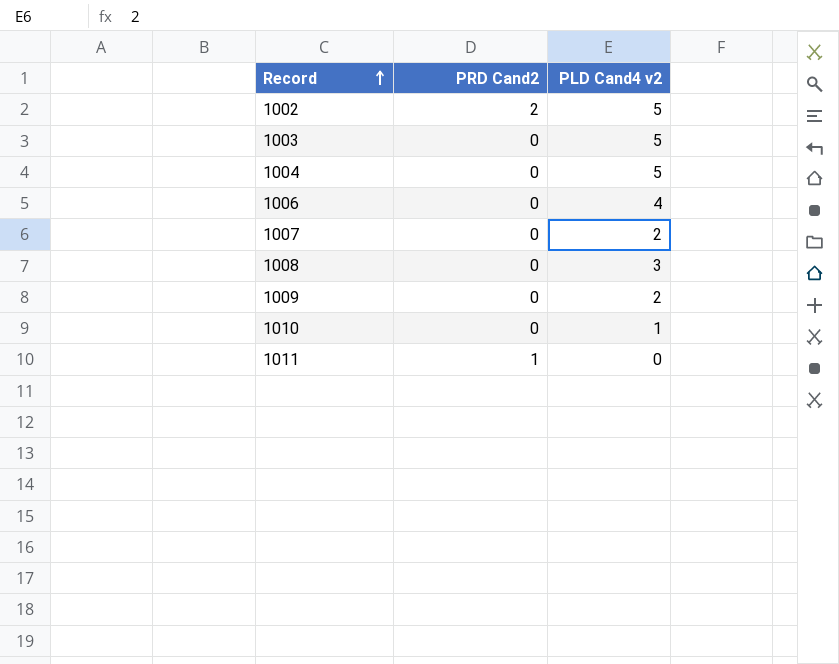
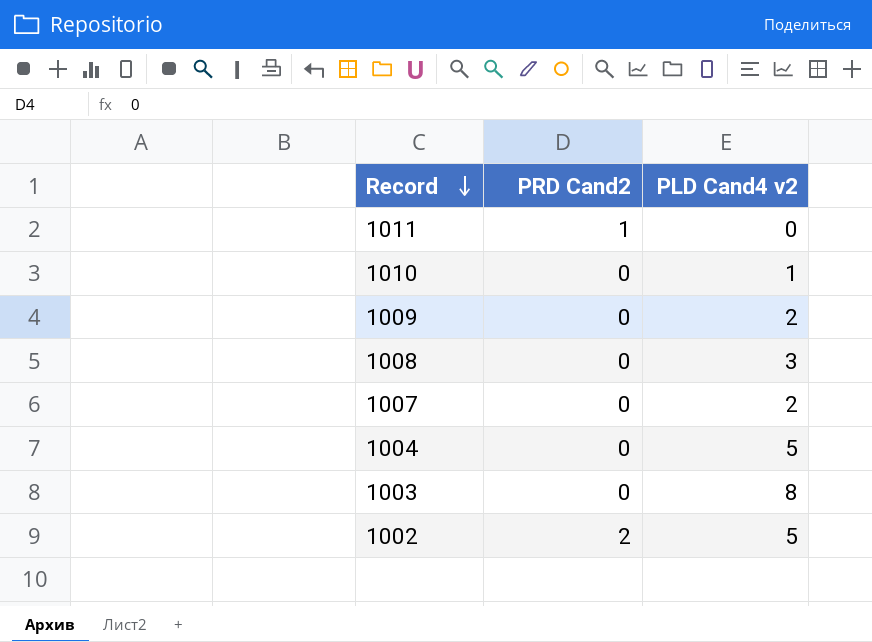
row order: Record ascending -> Record descending
row 1006: 0 | 4 -> none
1003 | PLD Cand4 v2: 5 -> 8

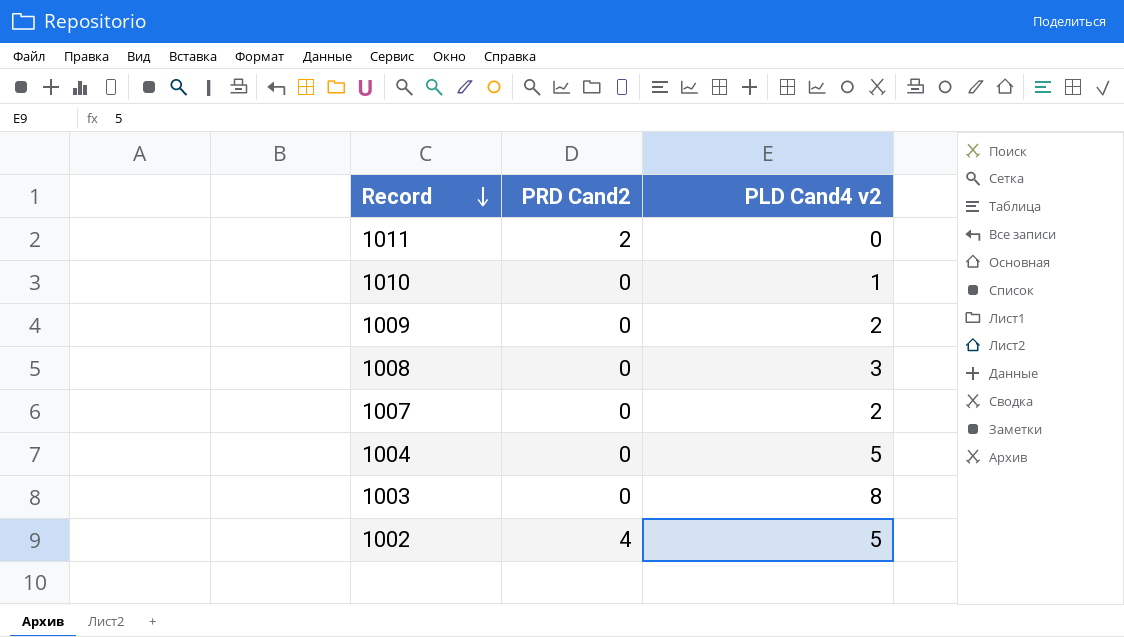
1011 | PRD Cand2: 1 -> 2
1002 | PRD Cand2: 2 -> 4

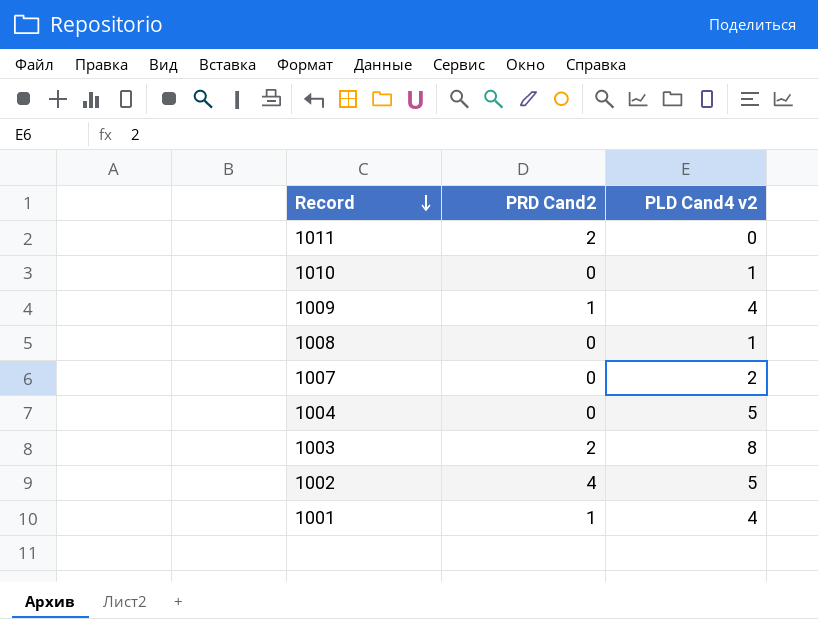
1009 | PRD Cand2: 0 -> 1
1009 | PLD Cand4 v2: 2 -> 4
1008 | PLD Cand4 v2: 3 -> 1
1003 | PRD Cand2: 0 -> 2
row 1001: none -> 1 | 4

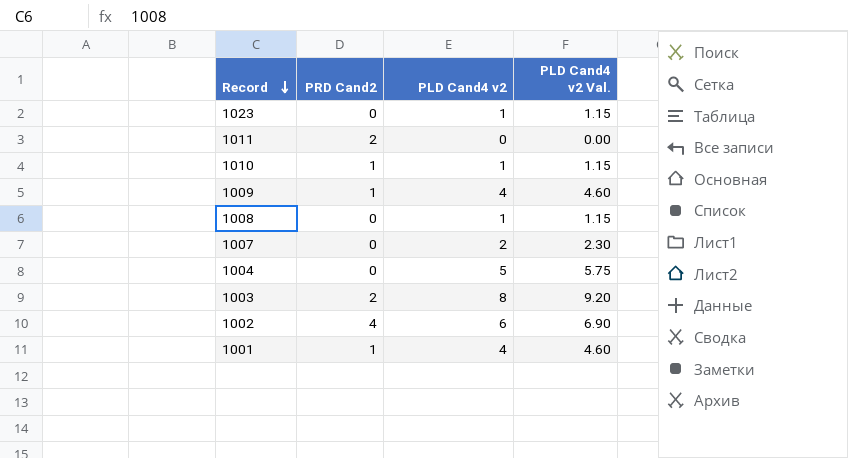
column PLD Cand4 v2 Val. | formula: none -> [PLD Cand4 v2] * 1.15
row 1023: none -> 0 | 1 | 1.15
1010 | PRD Cand2: 0 -> 1
1002 | PLD Cand4 v2: 5 -> 6

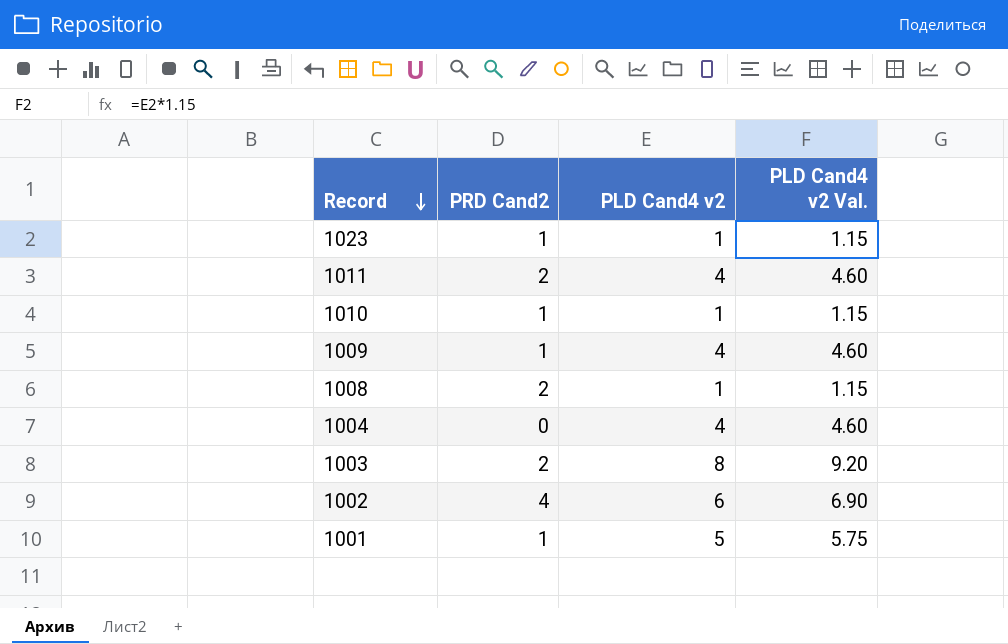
row 1007: 0 | 2 | 2.30 -> none
1023 | PRD Cand2: 0 -> 1
1011 | PLD Cand4 v2: 0 -> 4
1011 | PLD Cand4 v2 Val.: 0.00 -> 4.60
1008 | PRD Cand2: 0 -> 2
1004 | PLD Cand4 v2: 5 -> 4
1004 | PLD Cand4 v2 Val.: 5.75 -> 4.60
1001 | PLD Cand4 v2: 4 -> 5
1001 | PLD Cand4 v2 Val.: 4.60 -> 5.75

